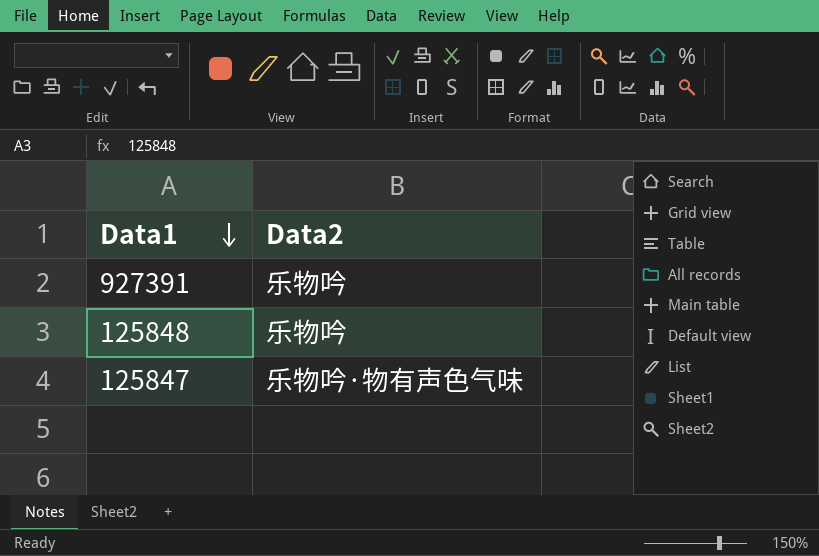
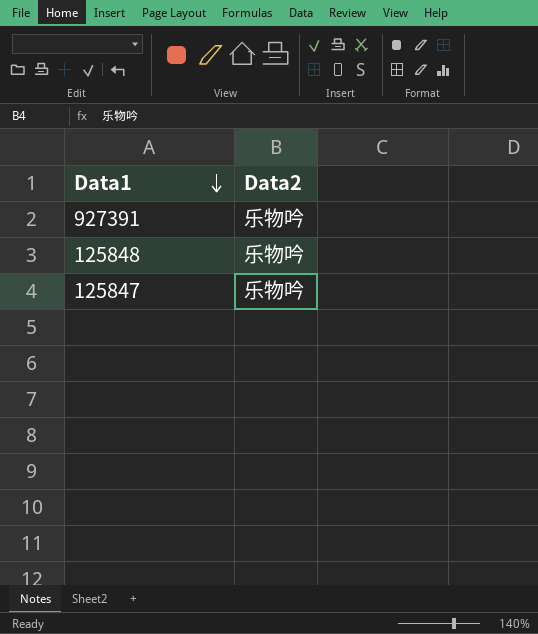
125847 | Data2: 乐物吟·物有声色气味 -> 乐物吟

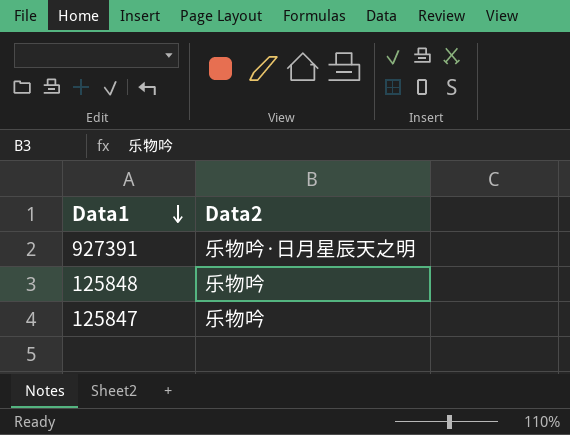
927391 | Data2: 乐物吟 -> 乐物吟·日月星辰天之明

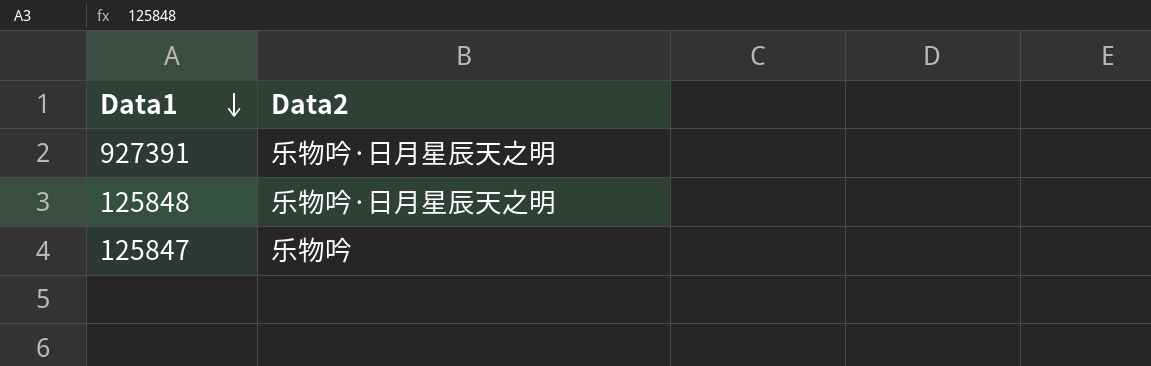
125848 | Data2: 乐物吟 -> 乐物吟·日月星辰天之明

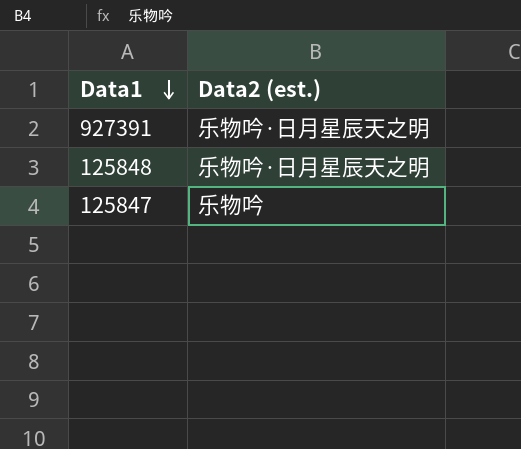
column name: Data2 -> Data2 (est.)

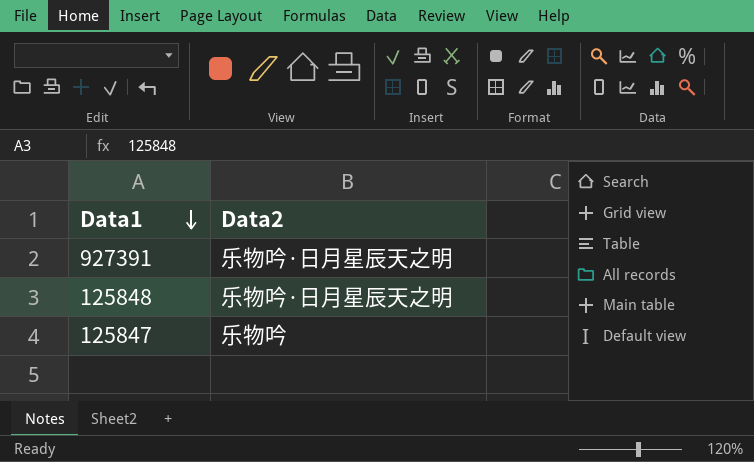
column name: Data2 (est.) -> Data2

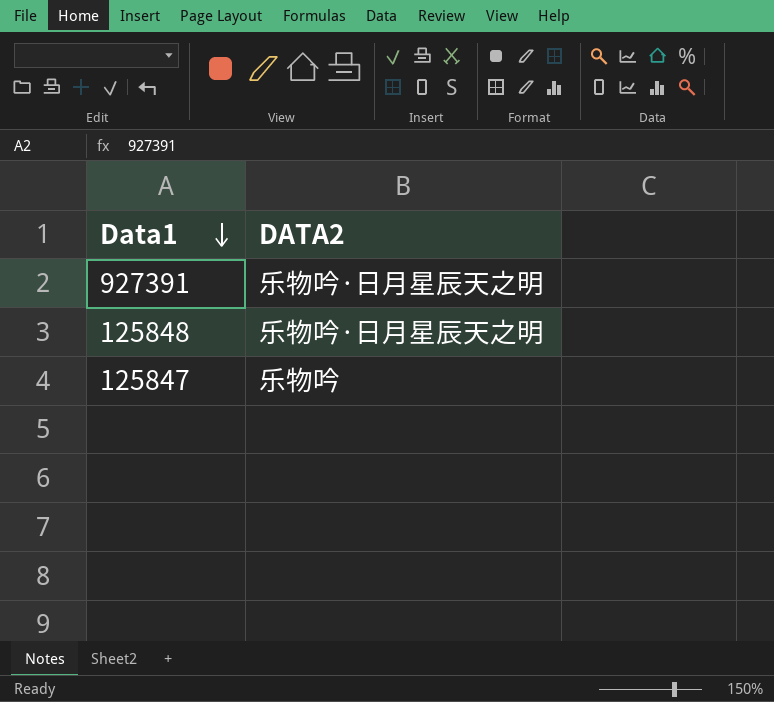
column name: Data2 -> DATA2

